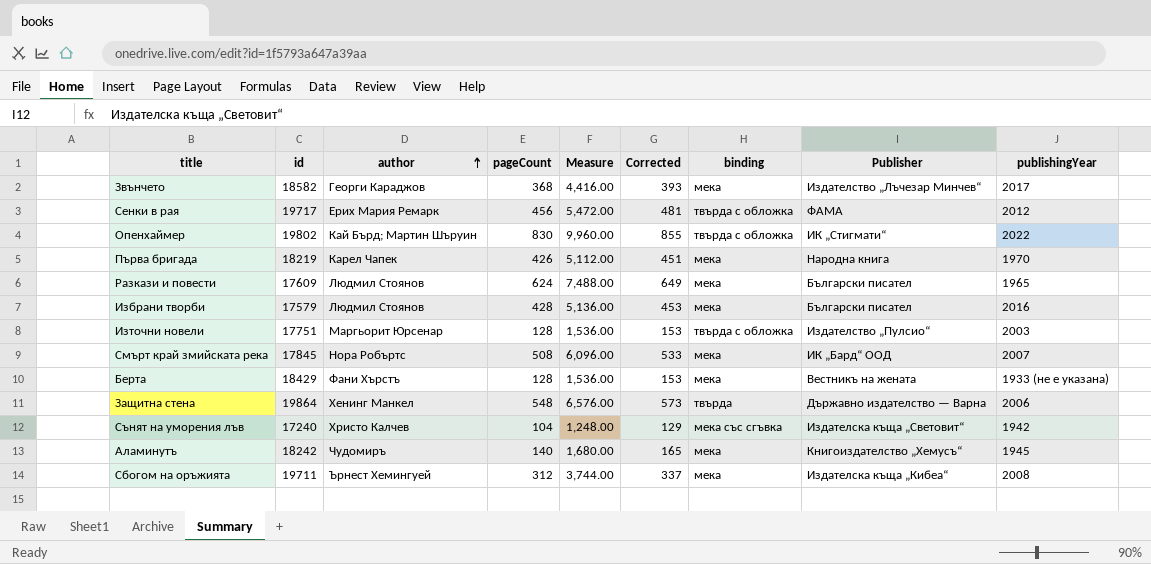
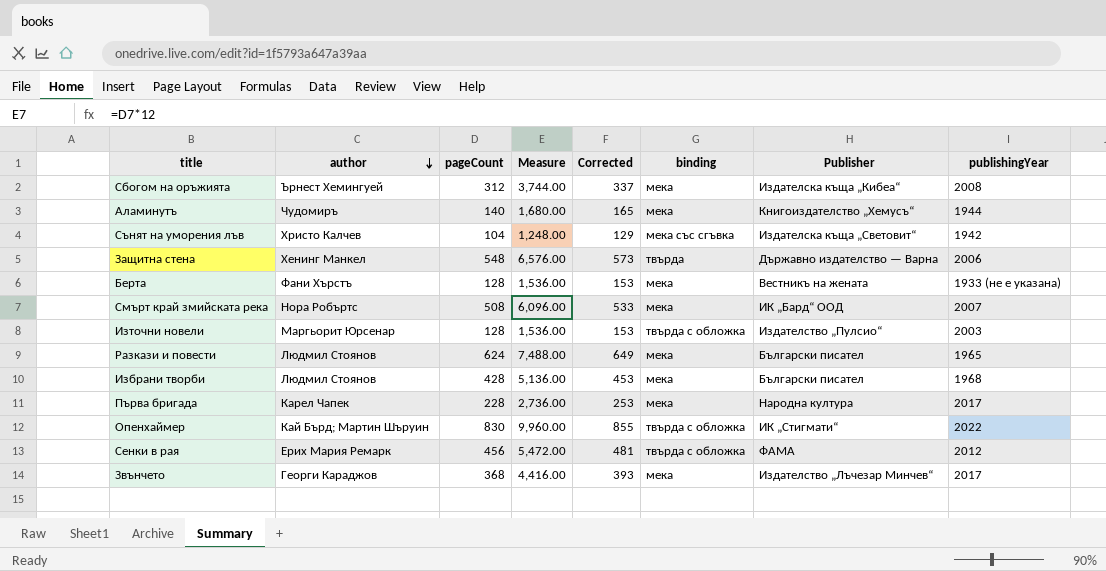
row order: author ascending -> author descending
column id | position: 2 -> none
Аламинутъ | publishingYear: 1945 -> 1944
Избрани творби | publishingYear: 2016 -> 1968
Първа бригада | pageCount: 426 -> 228
Първа бригада | Measure: 5,112.00 -> 2,736.00
Първа бригада | Corrected: 451 -> 253
Първа бригада | Publisher: Народна книга -> Народна култура
Първа бригада | publishingYear: 1970 -> 2017

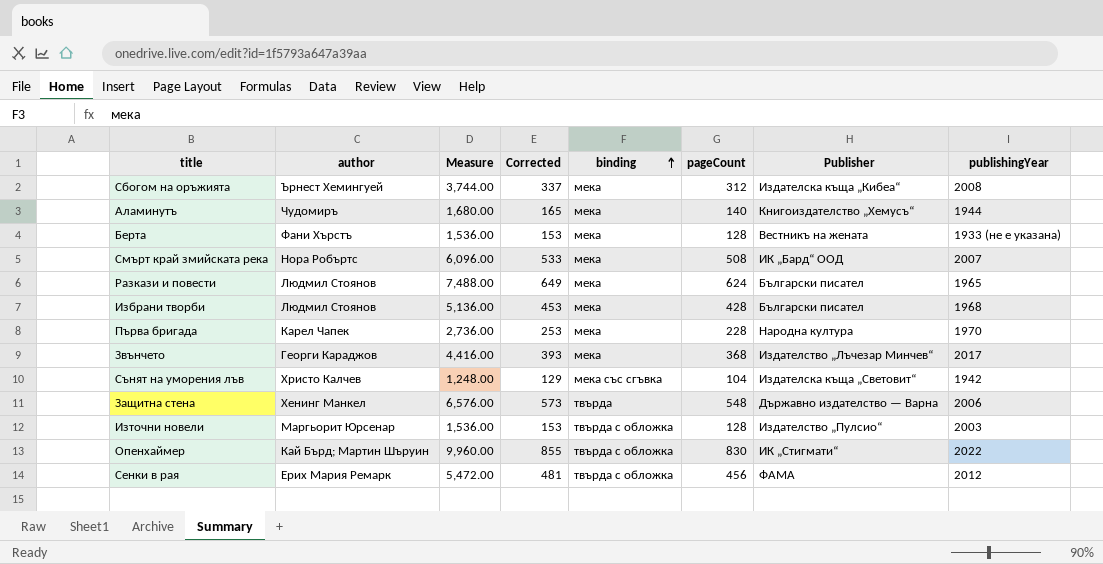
row order: author descending -> binding ascending
column pageCount | position: 3 -> 6
Първа бригада | publishingYear: 2017 -> 1970

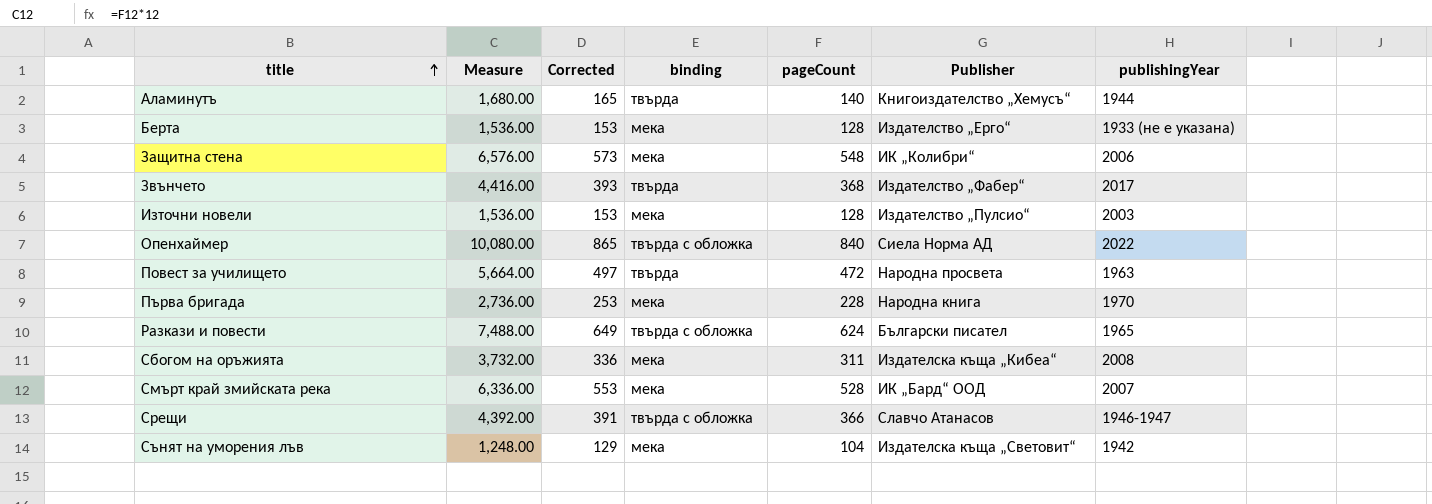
row order: binding ascending -> title ascending
column author | position: 2 -> none
row Избрани творби: Людмил Стоянов | 5,136.00 | 453 | мека | 428 | Български писател | 1968 -> none
row Сенки в рая: Ерих Мария Ремарк | 5,472.00 | 481 | твърда с обложка | 456 | ФАМА | 2012 -> none
Аламинутъ | binding: мека -> твърда
Берта | Publisher: Вестникъ на жената -> Издателство „Ерго“
Защитна стена | binding: твърда -> мека
Защитна стена | Publisher: Държавно издателство — Варна -> ИК „Колибри“
Звънчето | binding: мека -> твърда
Звънчето | Publisher: Издателство „Лъчезар Минчев“ -> Издателство „Фабер“
Източни новели | binding: твърда с обложка -> мека
Опенхаймер | Measure: 9,960.00 -> 10,080.00
Опенхаймер | Corrected: 855 -> 865
Опенхаймер | pageCount: 830 -> 840
Опенхаймер | Publisher: ИК „Стигмати“ -> Сиела Норма АД
row Повест за училището: none -> 5,664.00 | 497 | твърда | 472 | Народна просвета | 1963
Първа бригада | Publisher: Народна култура -> Народна книга
Разкази и повести | binding: мека -> твърда с обложка
Сбогом на оръжията | Measure: 3,744.00 -> 3,732.00
Сбогом на оръжията | Corrected: 337 -> 336
Сбогом на оръжията | pageCount: 312 -> 311
Смърт край змийската река | Measure: 6,096.00 -> 6,336.00
Смърт край змийската река | Corrected: 533 -> 553
Смърт край змийската река | pageCount: 508 -> 528
row Срещи: none -> 4,392.00 | 391 | твърда с обложка | 366 | Славчо Атанасов | 1946-1947
Сънят на уморения лъв | binding: мека със сгъвка -> мека

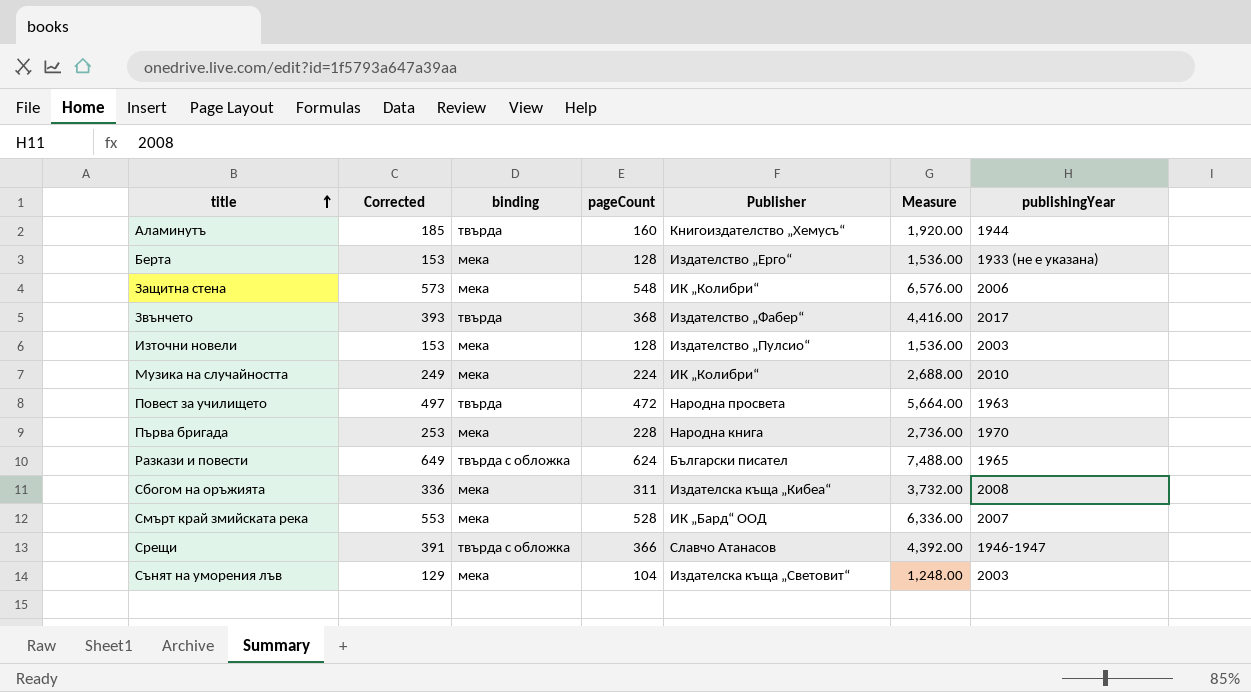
column Measure | position: 2 -> 6
row Опенхаймер: 10,080.00 | 865 | твърда с обложка | 840 | Сиела Норма АД | 2022 -> none
Аламинутъ | Corrected: 165 -> 185
Аламинутъ | pageCount: 140 -> 160
Аламинутъ | Measure: 1,680.00 -> 1,920.00
row Музика на случайността: none -> 249 | мека | 224 | ИК „Колибри“ | 2,688.00 | 2010
Сънят на уморения лъв | publishingYear: 1942 -> 2003

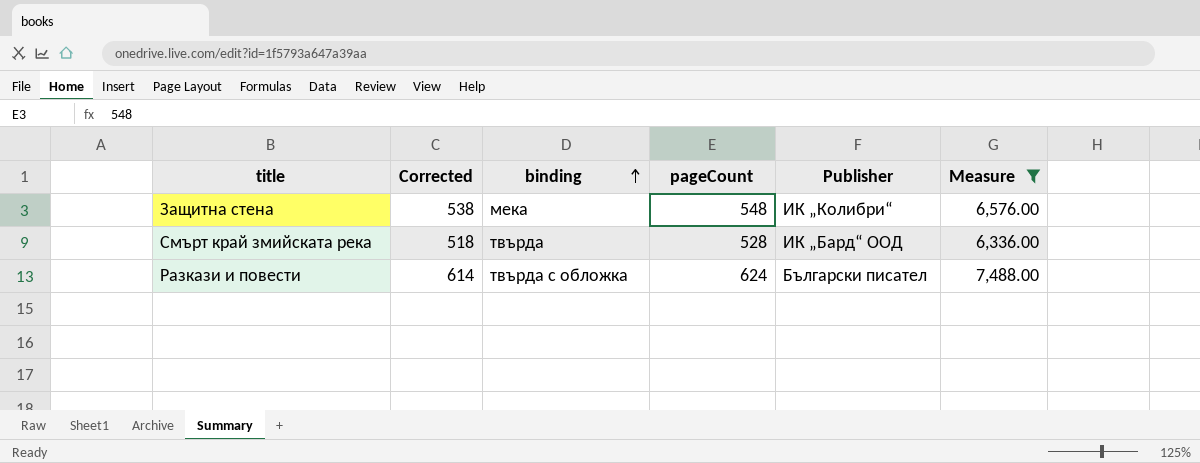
filter: none -> Measure >= 6,336.00
row order: title ascending -> binding ascending
column publishingYear | position: 7 -> none
column Corrected | formula: [pageCount] + 25 -> [pageCount] - 10
Смърт край змийската река | binding: мека -> твърда

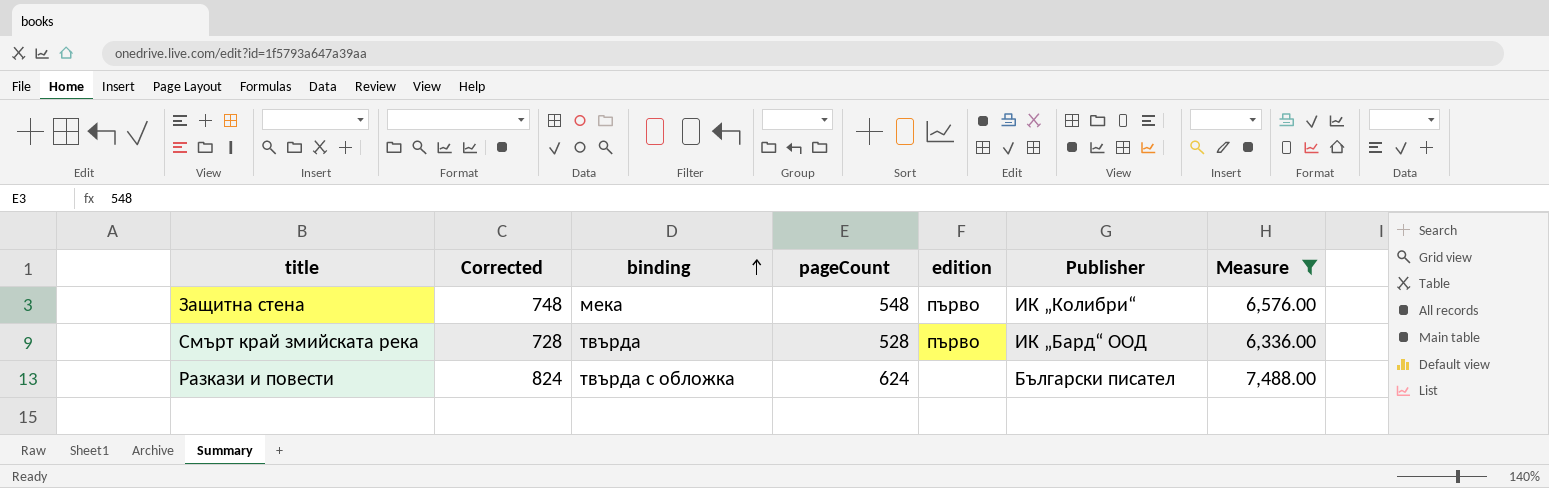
column Corrected | formula: [pageCount] - 10 -> [pageCount] + 200
column edition | position: none -> 5

